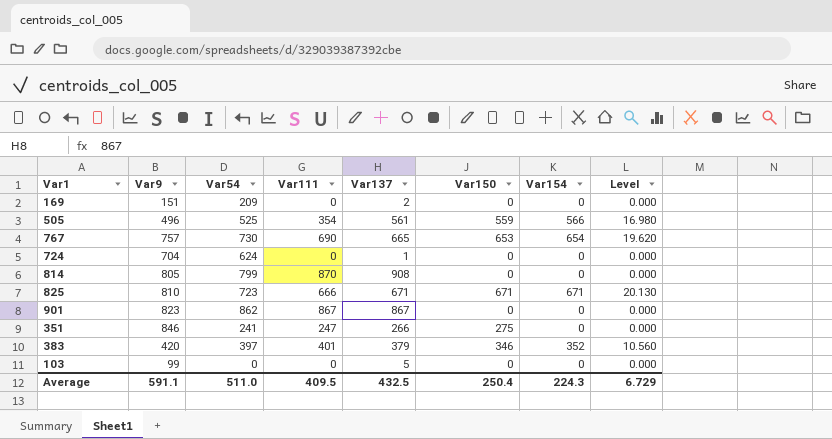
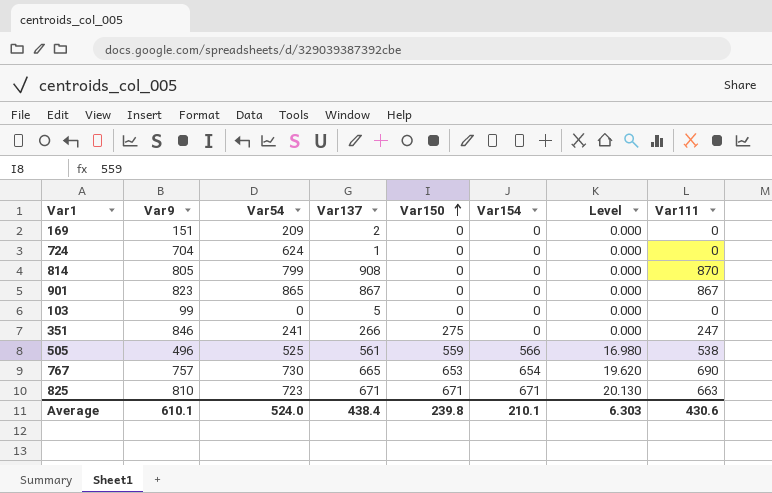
row order: none -> Var150 ascending
column Var111 | position: 4 -> 8
row 383: 420 | 397 | 401 | 379 | 346 | 352 | 10.560 -> none
901 | Var54: 862 -> 865
505 | Var111: 354 -> 538
825 | Var111: 666 -> 663
Average | Var9: 591.1 -> 610.1
Average | Var54: 511.0 -> 524.0
Average | Var137: 432.5 -> 438.4
Average | Var150: 250.4 -> 239.8
Average | Var154: 224.3 -> 210.1
Average | Level: 6.729 -> 6.303
Average | Var111: 409.5 -> 430.6

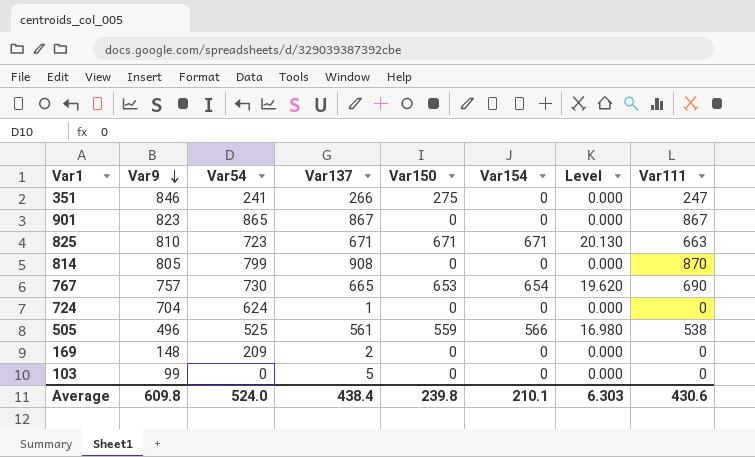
row order: Var150 ascending -> Var9 descending
169 | Var9: 151 -> 148
Average | Var9: 610.1 -> 609.8

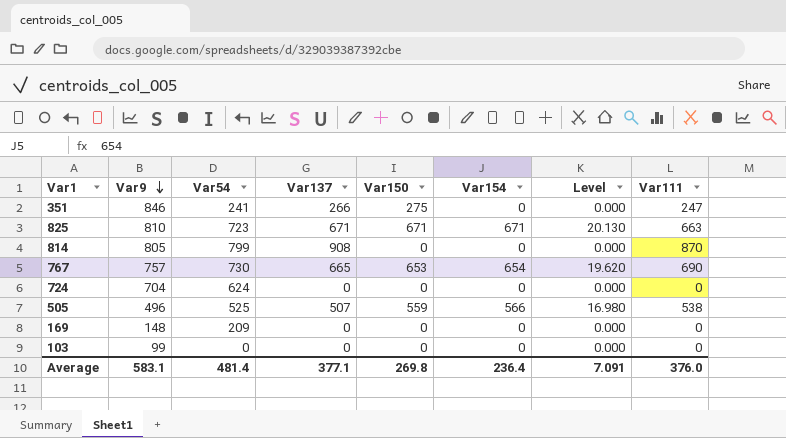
row 901: 823 | 865 | 867 | 0 | 0 | 0.000 | 867 -> none
724 | Var137: 1 -> 0
505 | Var137: 561 -> 507
169 | Var137: 2 -> 0
103 | Var137: 5 -> 0
Average | Var9: 609.8 -> 583.1
Average | Var54: 524.0 -> 481.4
Average | Var137: 438.4 -> 377.1
Average | Var150: 239.8 -> 269.8
Average | Var154: 210.1 -> 236.4
Average | Level: 6.303 -> 7.091
Average | Var111: 430.6 -> 376.0

